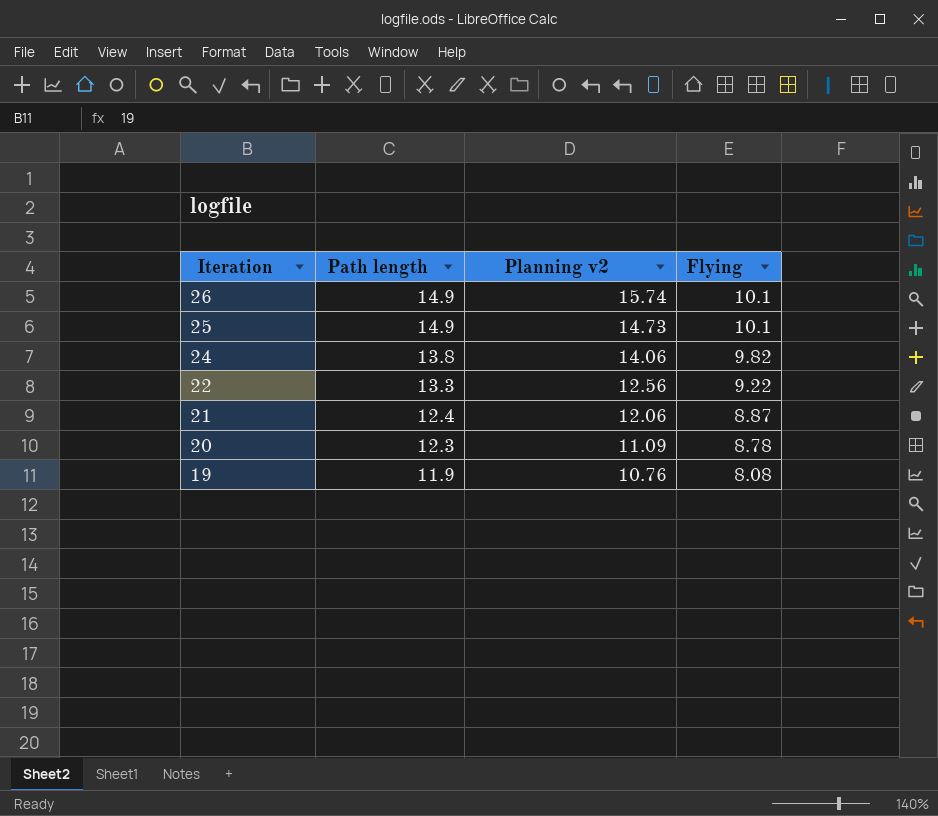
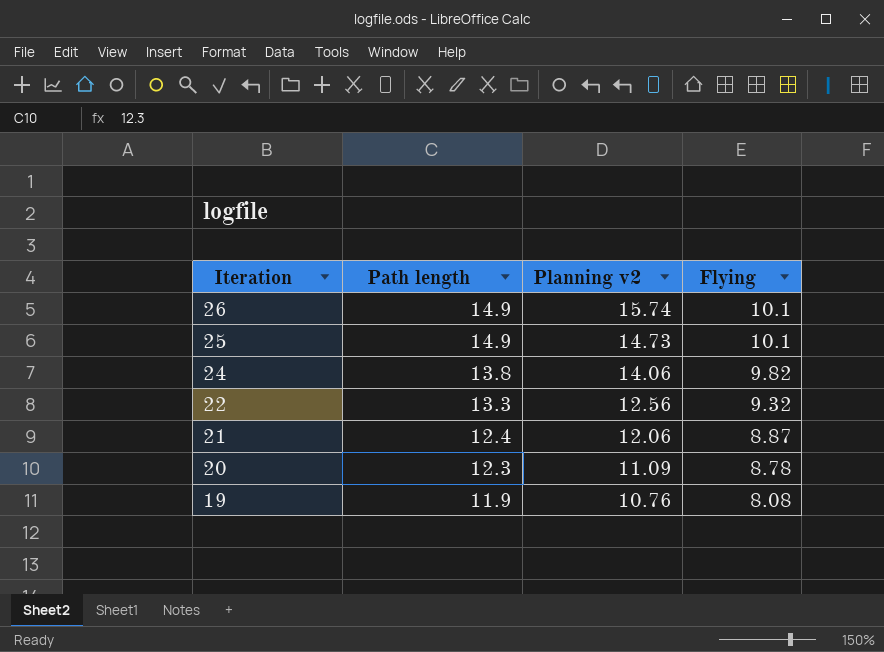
22 | Flying: 9.22 -> 9.32

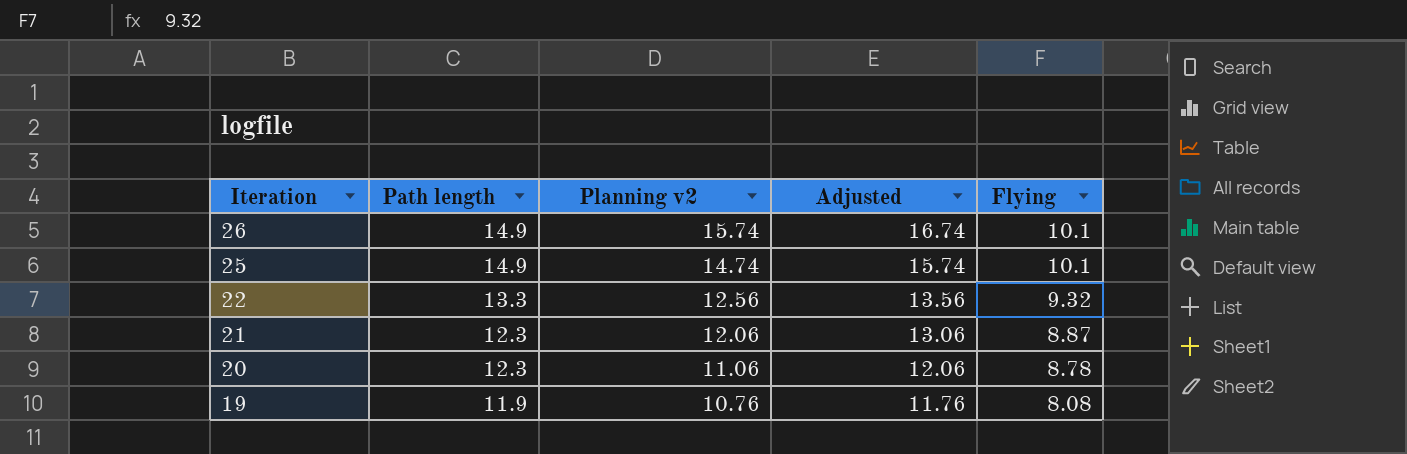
column Adjusted | formula: none -> [Planning v2] + 1
row 24: 13.8 | 14.06 | 9.82 -> none
25 | Planning v2: 14.73 -> 14.74
21 | Path length: 12.4 -> 12.3
20 | Planning v2: 11.09 -> 11.06

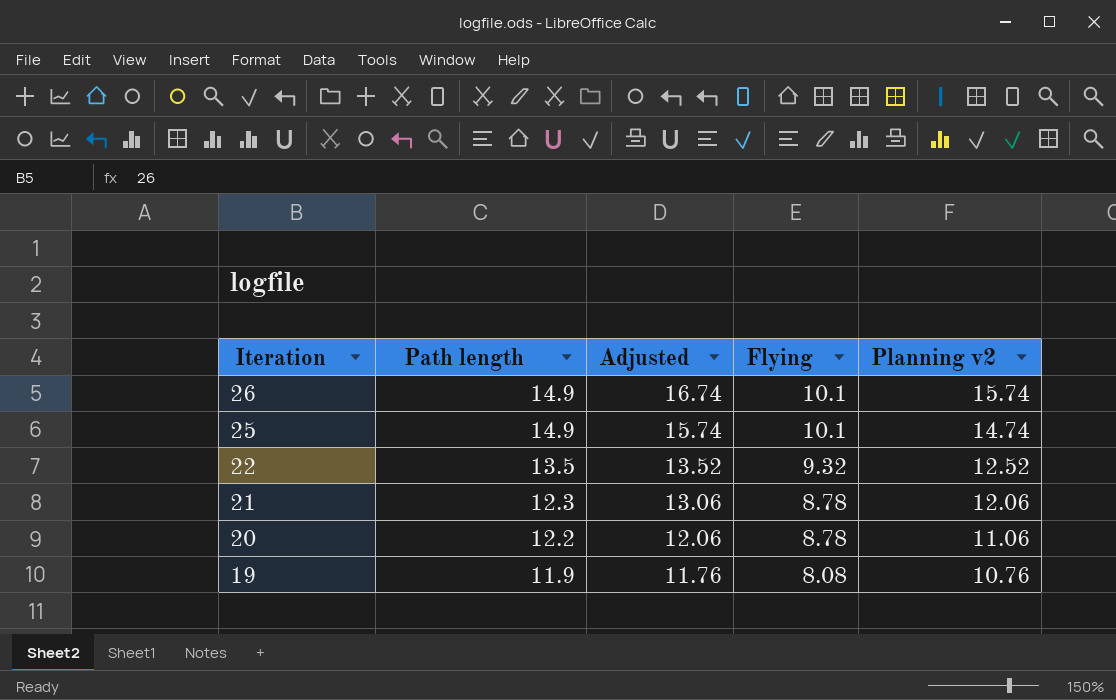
column Planning v2 | position: 3 -> 5
22 | Path length: 13.3 -> 13.5
22 | Adjusted: 13.56 -> 13.52
22 | Planning v2: 12.56 -> 12.52
21 | Flying: 8.87 -> 8.78
20 | Path length: 12.3 -> 12.2

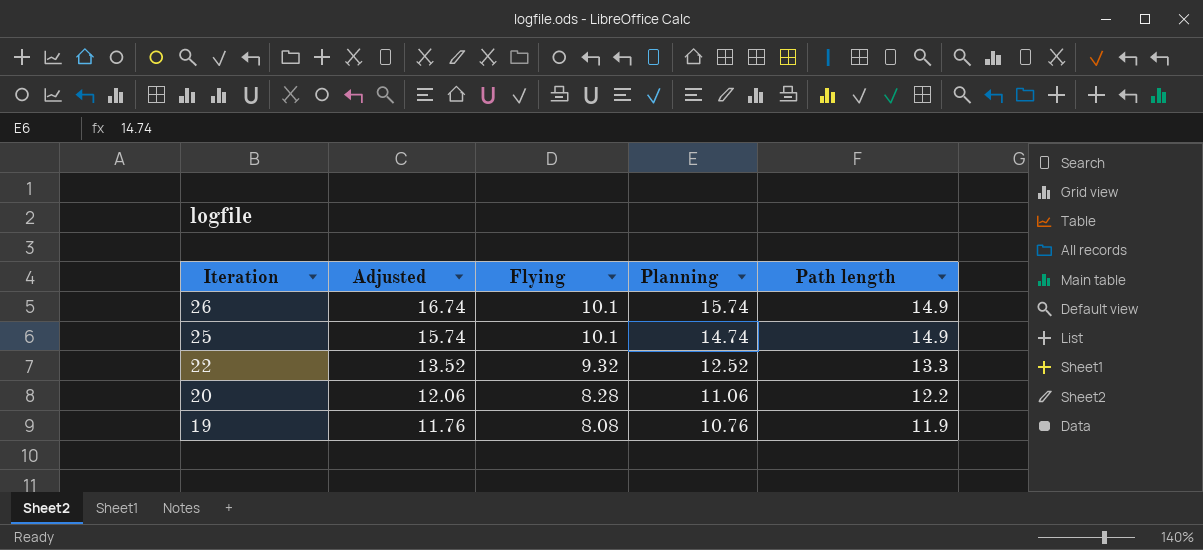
column name: Planning v2 -> Planning
column Path length | position: 2 -> 5
row 21: 12.3 | 13.06 | 8.78 | 12.06 -> none
22 | Path length: 13.5 -> 13.3
20 | Flying: 8.78 -> 8.28

